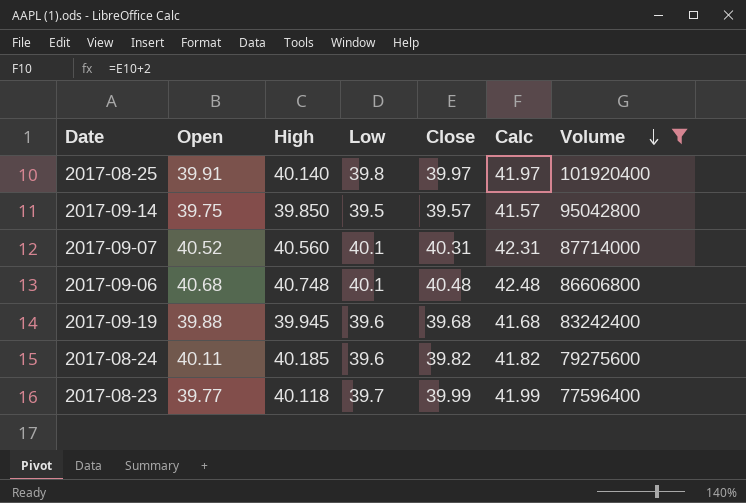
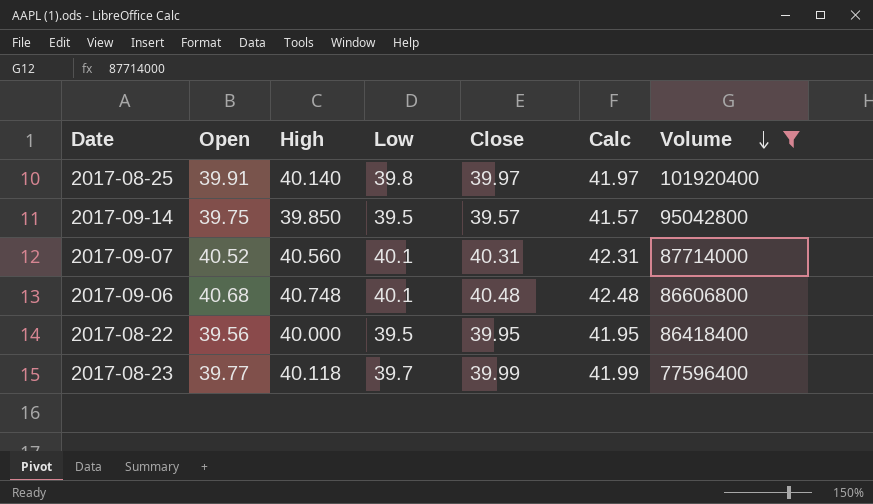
row 2017-09-19: 39.88 | 39.945 | 39.6 | 39.68 | 41.68 | 83242400 -> none
row 2017-08-24: 40.11 | 40.185 | 39.6 | 39.82 | 41.82 | 79275600 -> none
row 2017-08-22: none -> 39.56 | 40.000 | 39.5 | 39.95 | 41.95 | 86418400

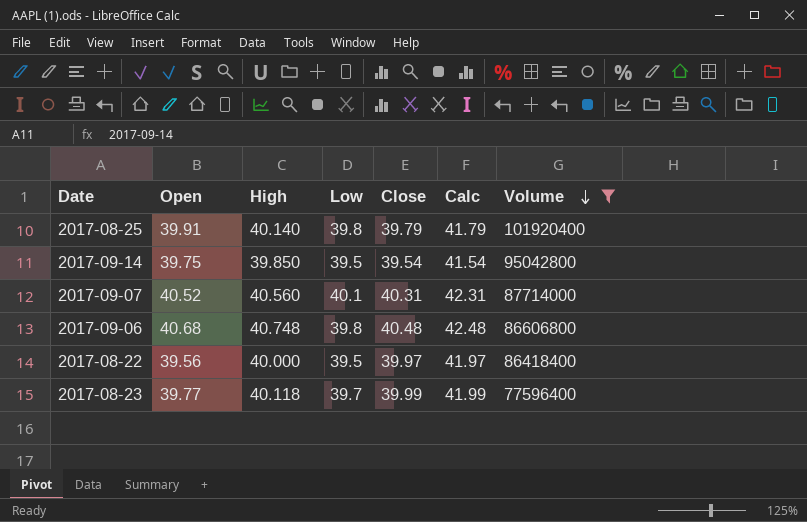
2017-08-25 | Close: 39.97 -> 39.79
2017-08-25 | Calc: 41.97 -> 41.79
2017-09-14 | Close: 39.57 -> 39.54
2017-09-14 | Calc: 41.57 -> 41.54
2017-09-06 | Low: 40.1 -> 39.8
2017-08-22 | Close: 39.95 -> 39.97
2017-08-22 | Calc: 41.95 -> 41.97

